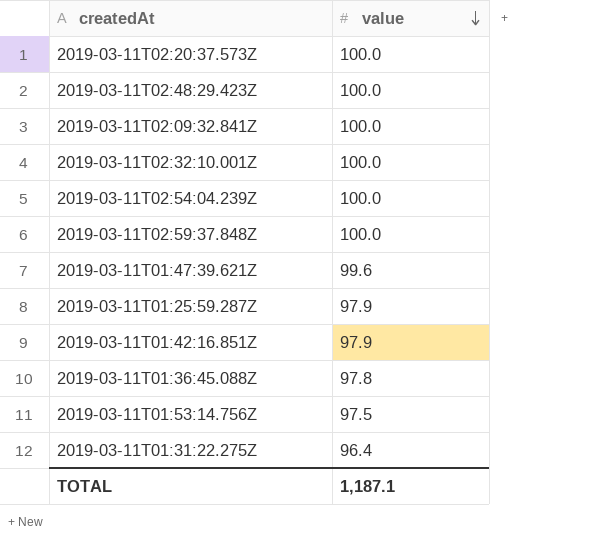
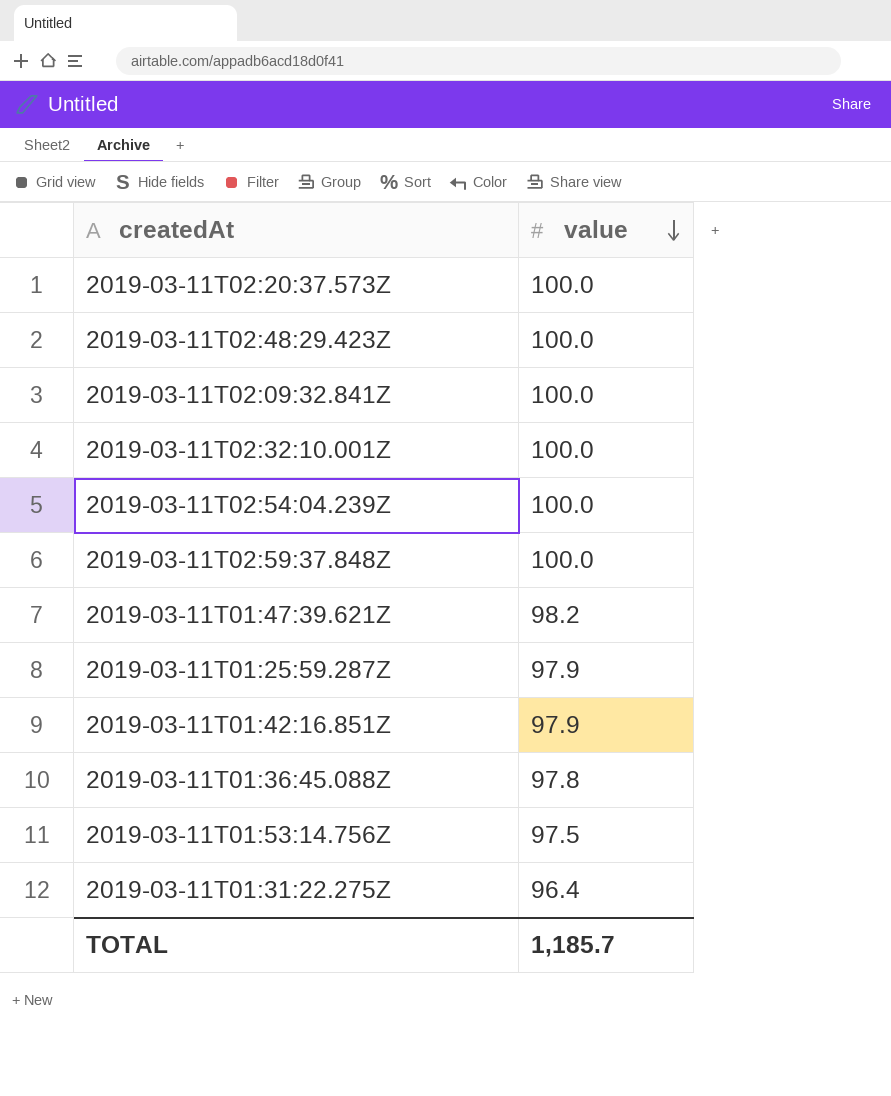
2019-03-11T01:47:39.621Z | value: 99.6 -> 98.2
TOTAL | value: 1,187.1 -> 1,185.7

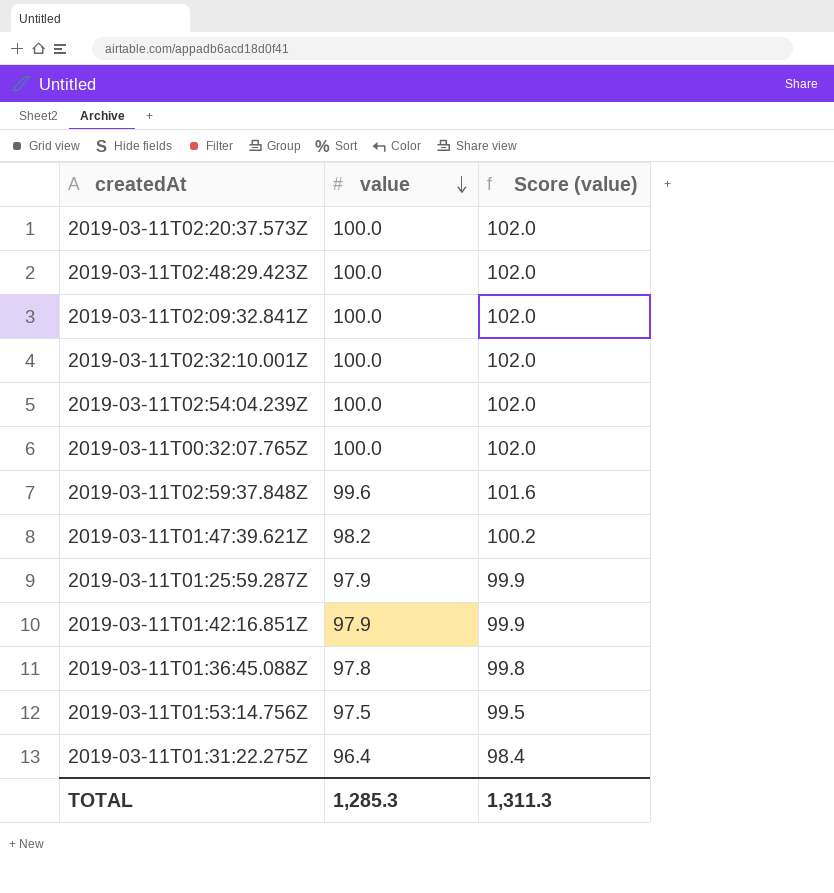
column Score (value) | formula: none -> [value] + 2
row 2019-03-11T00:32:07.765Z: none -> 100.0 | 102.0
2019-03-11T02:59:37.848Z | value: 100.0 -> 99.6
TOTAL | value: 1,185.7 -> 1,285.3

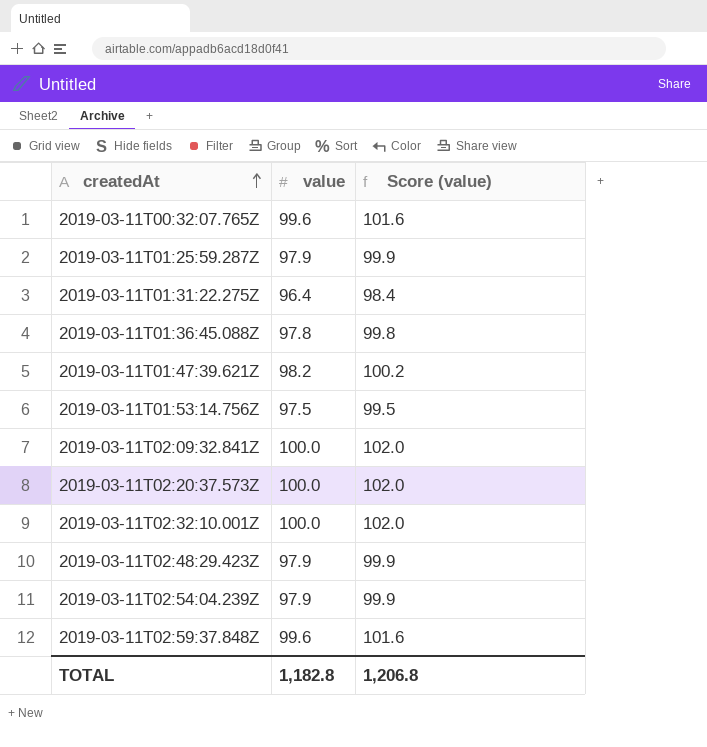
row order: value descending -> createdAt ascending
row 2019-03-11T01:42:16.851Z: 97.9 | 99.9 -> none
2019-03-11T00:32:07.765Z | value: 100.0 -> 99.6
2019-03-11T00:32:07.765Z | Score (value): 102.0 -> 101.6
2019-03-11T02:48:29.423Z | value: 100.0 -> 97.9
2019-03-11T02:48:29.423Z | Score (value): 102.0 -> 99.9
2019-03-11T02:54:04.239Z | value: 100.0 -> 97.9
2019-03-11T02:54:04.239Z | Score (value): 102.0 -> 99.9
TOTAL | value: 1,285.3 -> 1,182.8
TOTAL | Score (value): 1,311.3 -> 1,206.8

